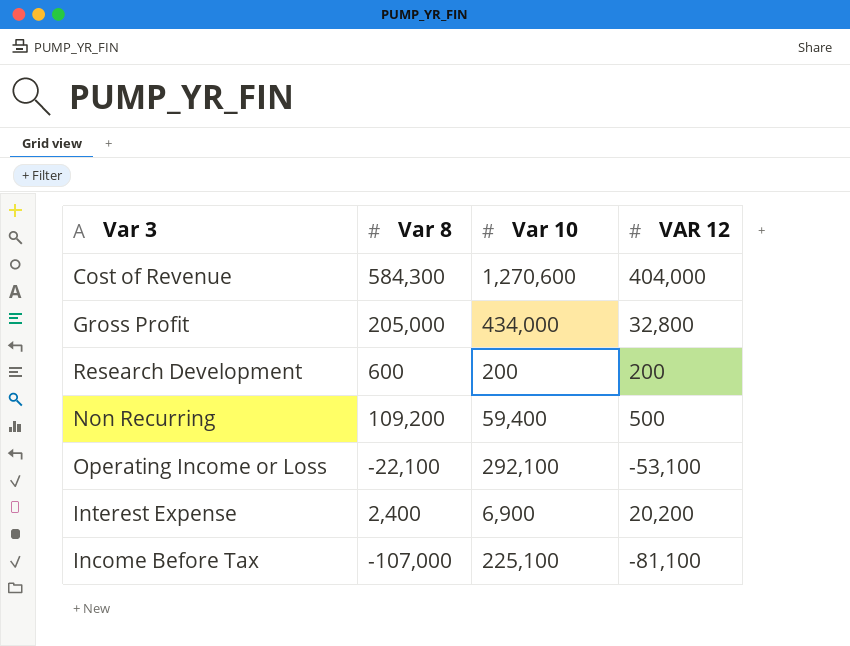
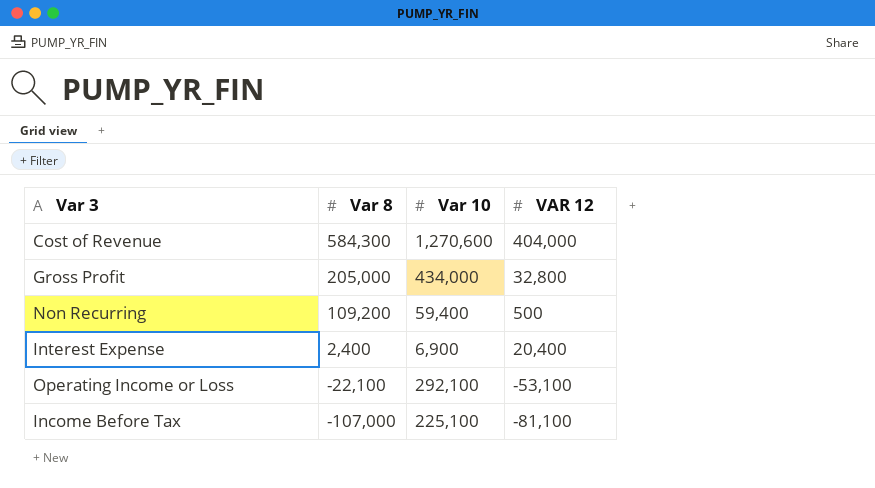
row order: none -> Var 8 descending
row Research Development: 600 | 200 | 200 -> none
Interest Expense | VAR 12: 20,200 -> 20,400

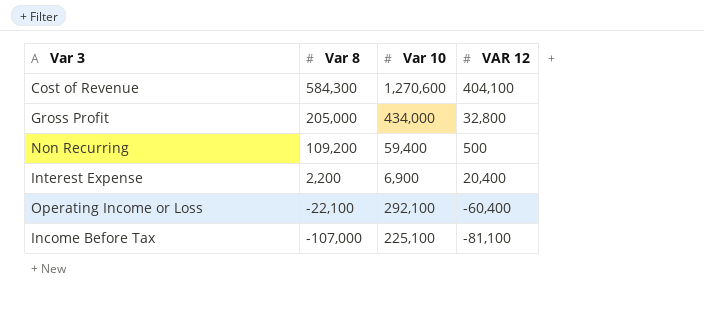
Cost of Revenue | VAR 12: 404,000 -> 404,100
Interest Expense | Var 8: 2,400 -> 2,200
Operating Income or Loss | VAR 12: -53,100 -> -60,400

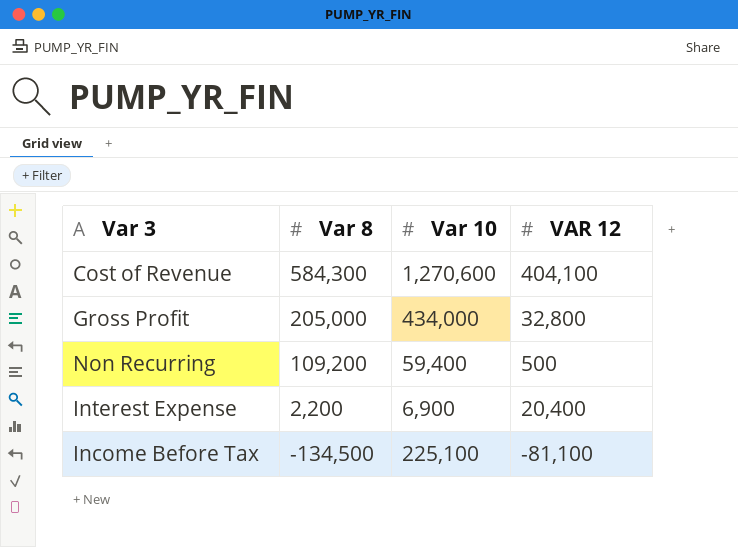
row Operating Income or Loss: -22,100 | 292,100 | -60,400 -> none
Income Before Tax | Var 8: -107,000 -> -134,500

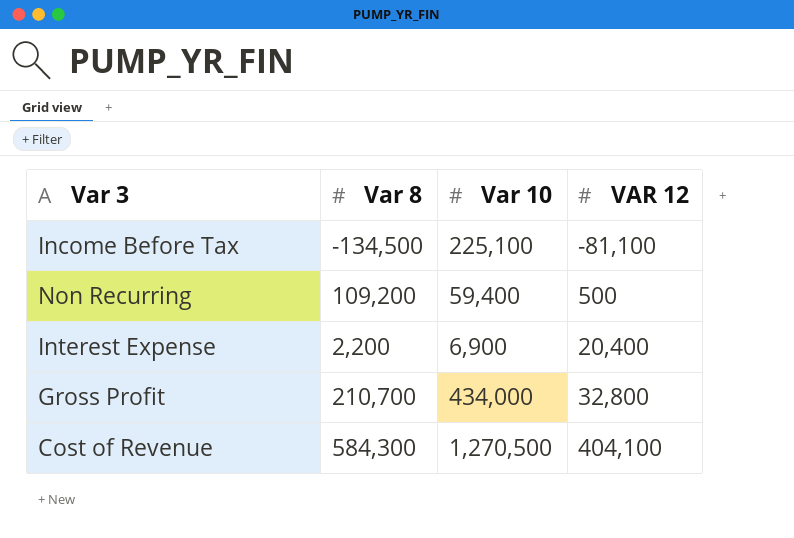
row order: Var 8 descending -> VAR 12 ascending
Gross Profit | Var 8: 205,000 -> 210,700
Cost of Revenue | Var 10: 1,270,600 -> 1,270,500

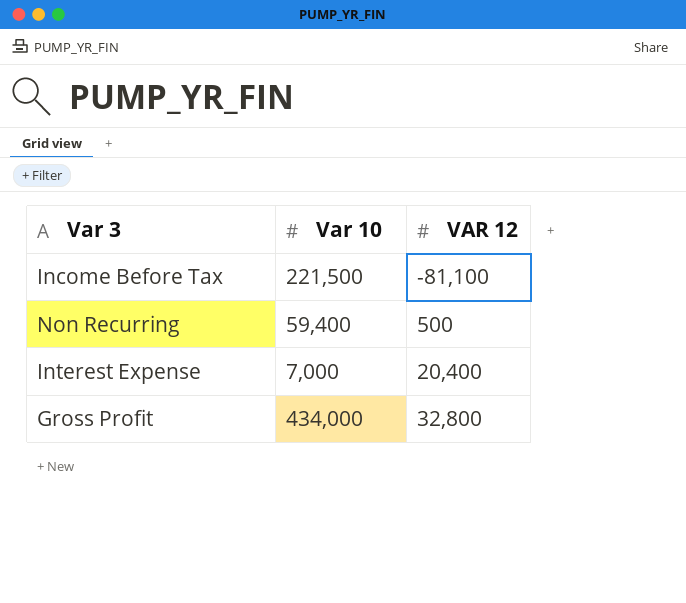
column Var 8 | position: 2 -> none
row Cost of Revenue: 584,300 | 1,270,500 | 404,100 -> none
Income Before Tax | Var 10: 225,100 -> 221,500
Interest Expense | Var 10: 6,900 -> 7,000

